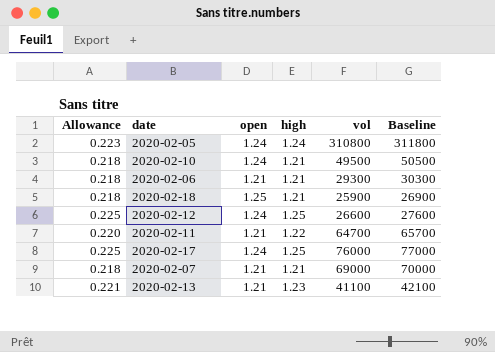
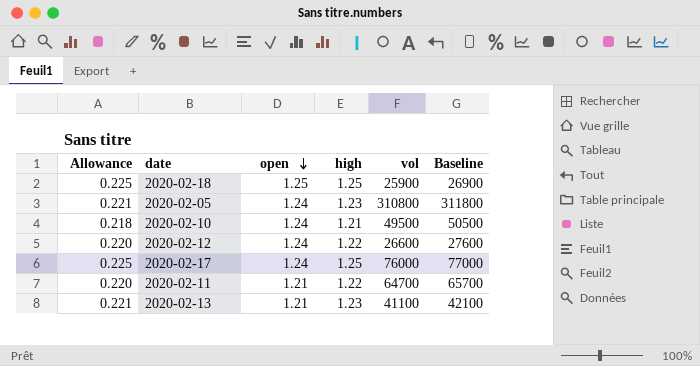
row order: none -> open descending
row 2020-02-06: 0.218 | 1.21 | 1.21 | 29300 | 30300 -> none
row 2020-02-07: 0.218 | 1.21 | 1.21 | 69000 | 70000 -> none
2020-02-18 | Allowance: 0.218 -> 0.225
2020-02-18 | high: 1.21 -> 1.25
2020-02-05 | Allowance: 0.223 -> 0.221
2020-02-05 | high: 1.24 -> 1.23
2020-02-12 | Allowance: 0.225 -> 0.220
2020-02-12 | high: 1.25 -> 1.22

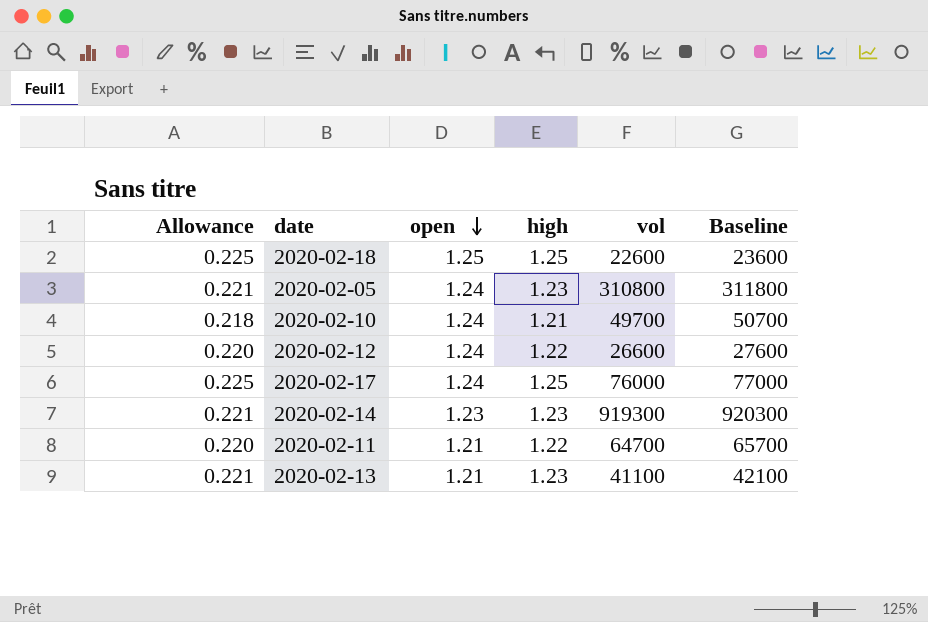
2020-02-18 | vol: 25900 -> 22600
2020-02-18 | Baseline: 26900 -> 23600
2020-02-10 | vol: 49500 -> 49700
2020-02-10 | Baseline: 50500 -> 50700
row 2020-02-14: none -> 0.221 | 1.23 | 1.23 | 919300 | 920300

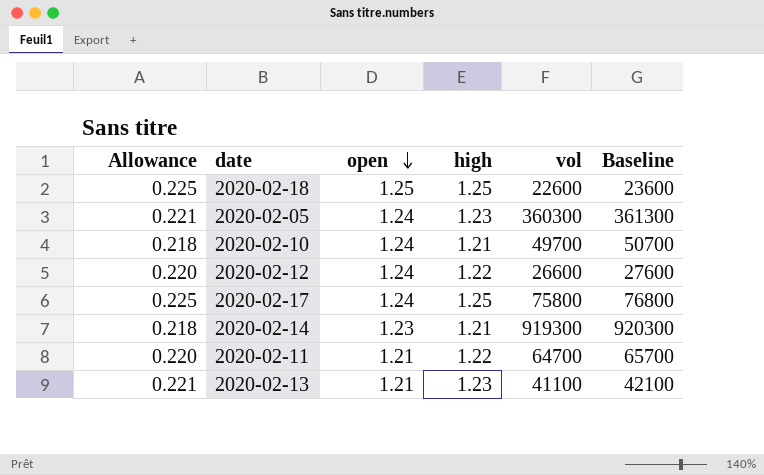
2020-02-05 | vol: 310800 -> 360300
2020-02-05 | Baseline: 311800 -> 361300
2020-02-17 | vol: 76000 -> 75800
2020-02-17 | Baseline: 77000 -> 76800
2020-02-14 | Allowance: 0.221 -> 0.218
2020-02-14 | high: 1.23 -> 1.21

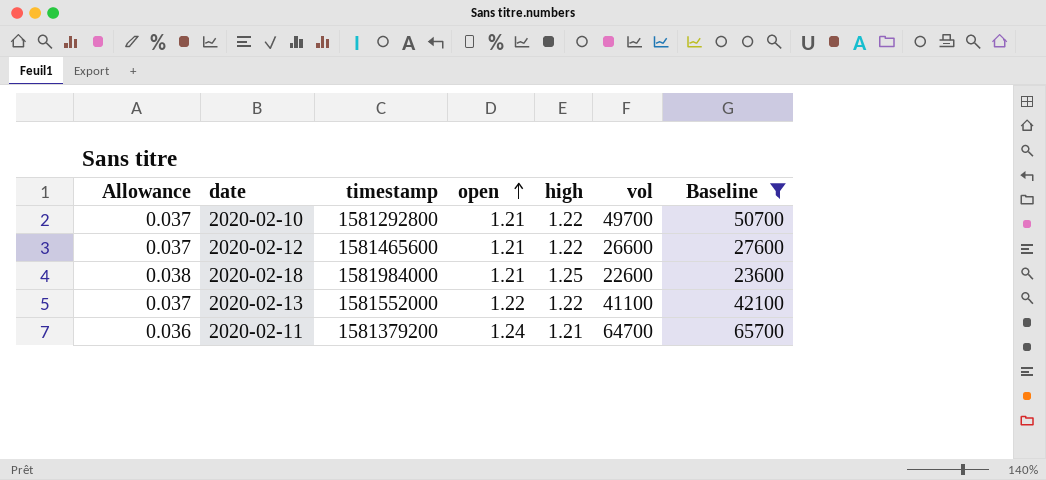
filter: none -> Baseline <= 65700
row order: open descending -> open ascending
column Allowance | formula: [high] * 0.18 -> [high] * 0.03
column timestamp | position: none -> 3
2020-02-10 | open: 1.24 -> 1.21
2020-02-10 | high: 1.21 -> 1.22
2020-02-12 | open: 1.24 -> 1.21
2020-02-18 | open: 1.25 -> 1.21
2020-02-13 | open: 1.21 -> 1.22
2020-02-13 | high: 1.23 -> 1.22
2020-02-11 | open: 1.21 -> 1.24
2020-02-11 | high: 1.22 -> 1.21

